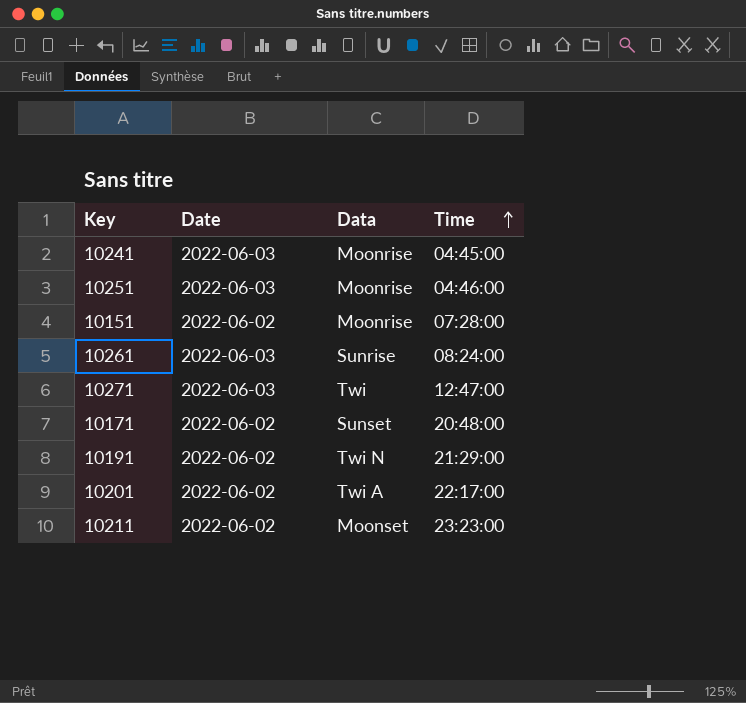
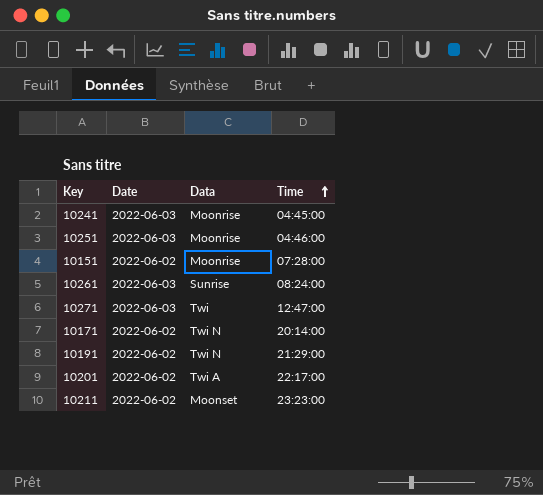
10171 | Data: Sunset -> Twi N
10171 | Time: 20:48:00 -> 20:14:00

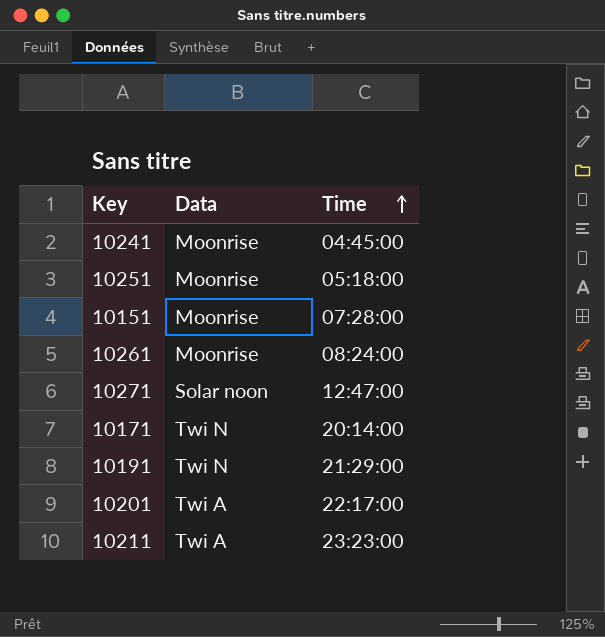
column Date | position: 2 -> none
10251 | Time: 04:46:00 -> 05:18:00
10261 | Data: Sunrise -> Moonrise
10271 | Data: Twi -> Solar noon
10211 | Data: Moonset -> Twi A

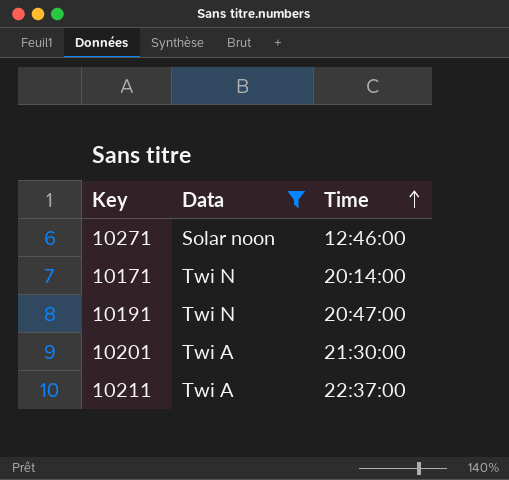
filter: none -> Data != Moonrise
10271 | Time: 12:47:00 -> 12:46:00
10191 | Time: 21:29:00 -> 20:47:00
10201 | Time: 22:17:00 -> 21:30:00
10211 | Time: 23:23:00 -> 22:37:00

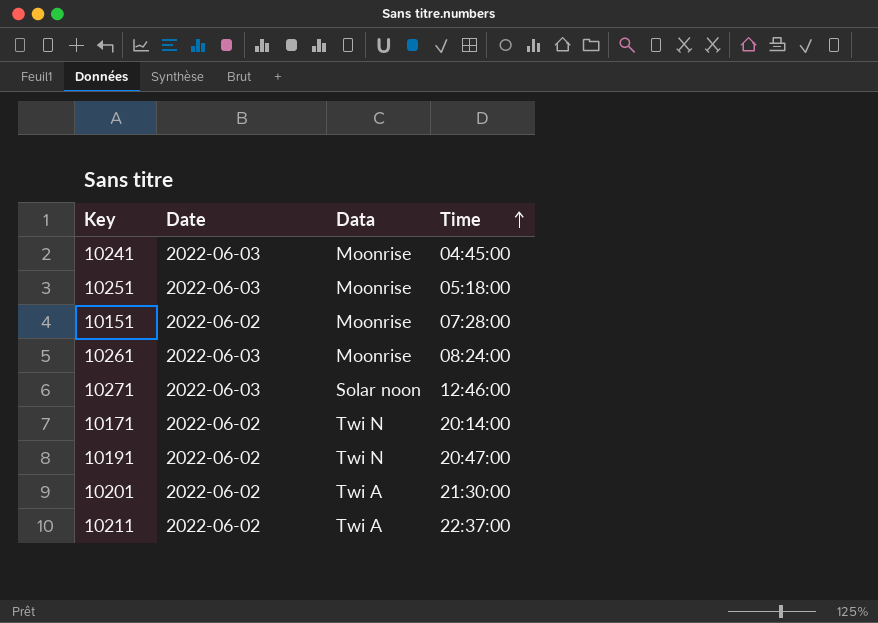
filter: Data != Moonrise -> none
column Date | position: none -> 2

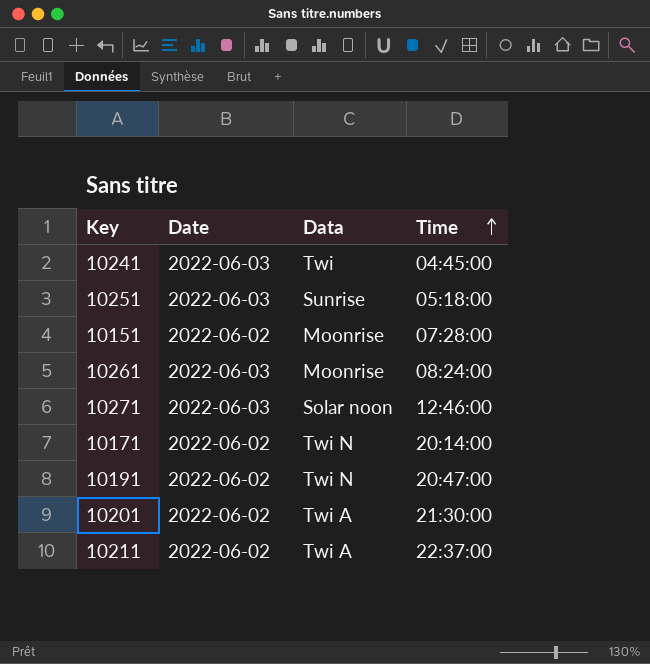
10241 | Data: Moonrise -> Twi
10251 | Data: Moonrise -> Sunrise

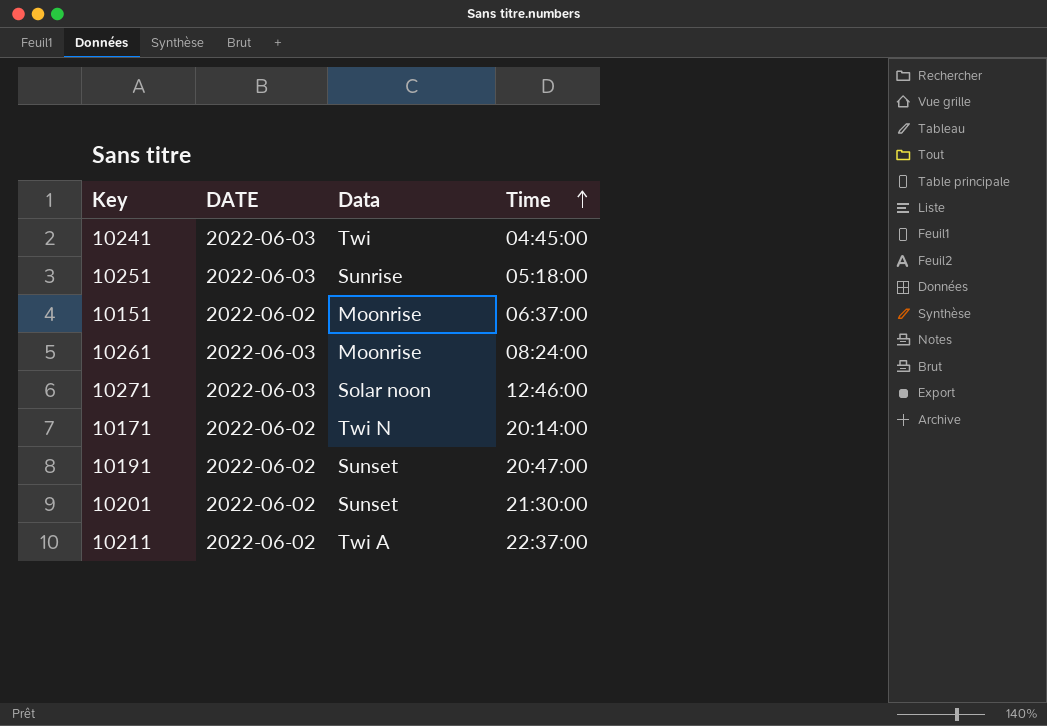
column name: Date -> DATE
10151 | Time: 07:28:00 -> 06:37:00
10191 | Data: Twi N -> Sunset
10201 | Data: Twi A -> Sunset

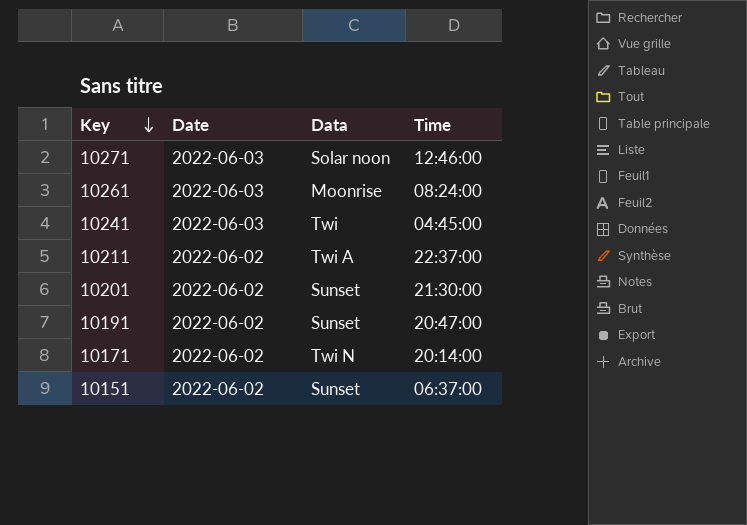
row order: Time ascending -> Key descending
column name: DATE -> Date
row 10251: 2022-06-03 | Sunrise | 05:18:00 -> none
10151 | Data: Moonrise -> Sunset

